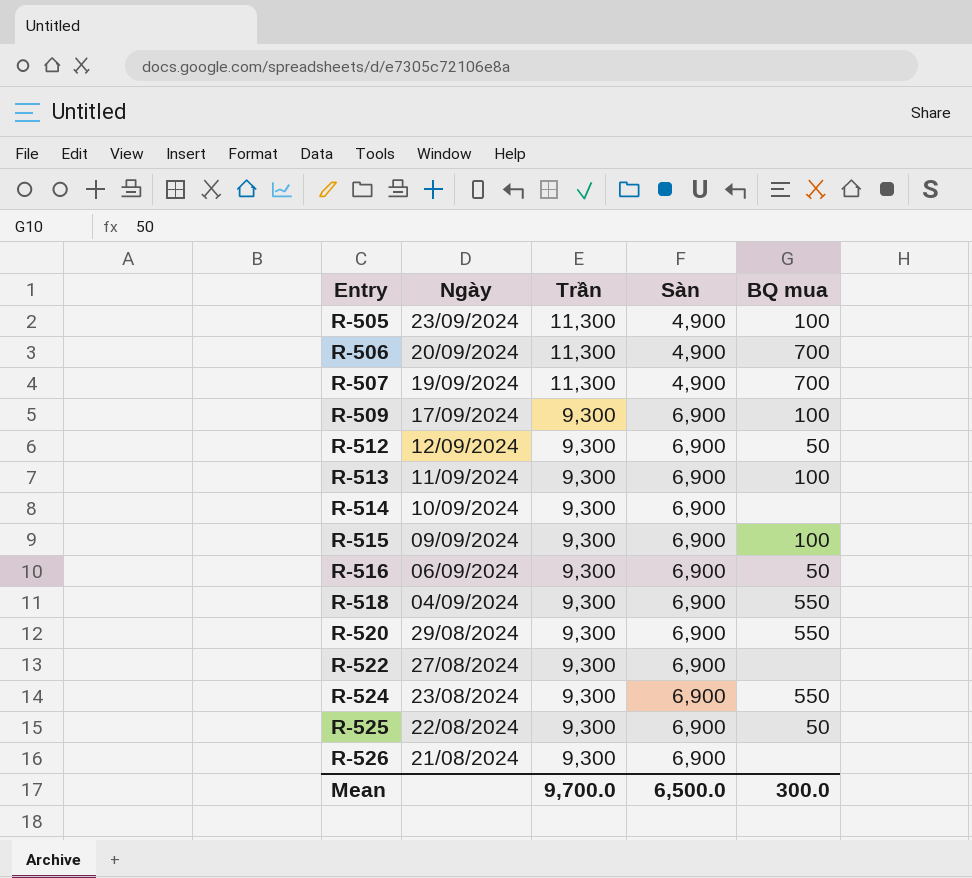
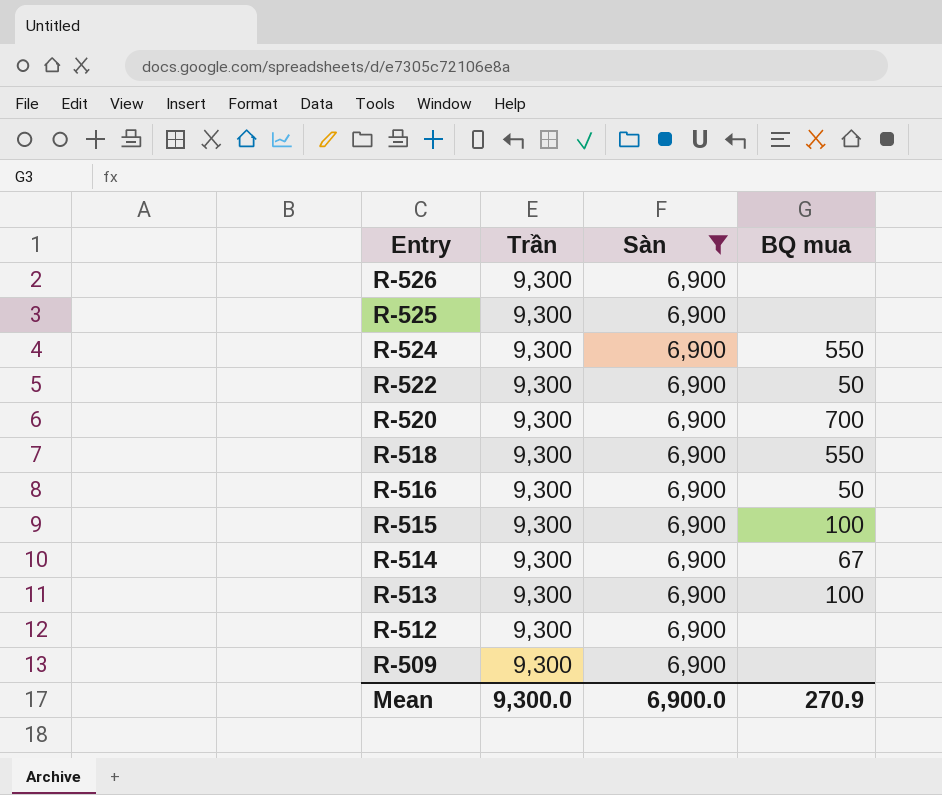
filter: none -> Sàn = 6,900
row order: Entry ascending -> Entry descending
column Ngày | position: 2 -> none
R-525 | BQ mua: 50 -> none
R-522 | BQ mua: none -> 50
R-520 | BQ mua: 550 -> 700
R-514 | BQ mua: none -> 67
R-512 | BQ mua: 50 -> none
R-509 | BQ mua: 100 -> none
Mean | Trần: 9,700.0 -> 9,300.0
Mean | Sàn: 6,500.0 -> 6,900.0
Mean | BQ mua: 300.0 -> 270.9

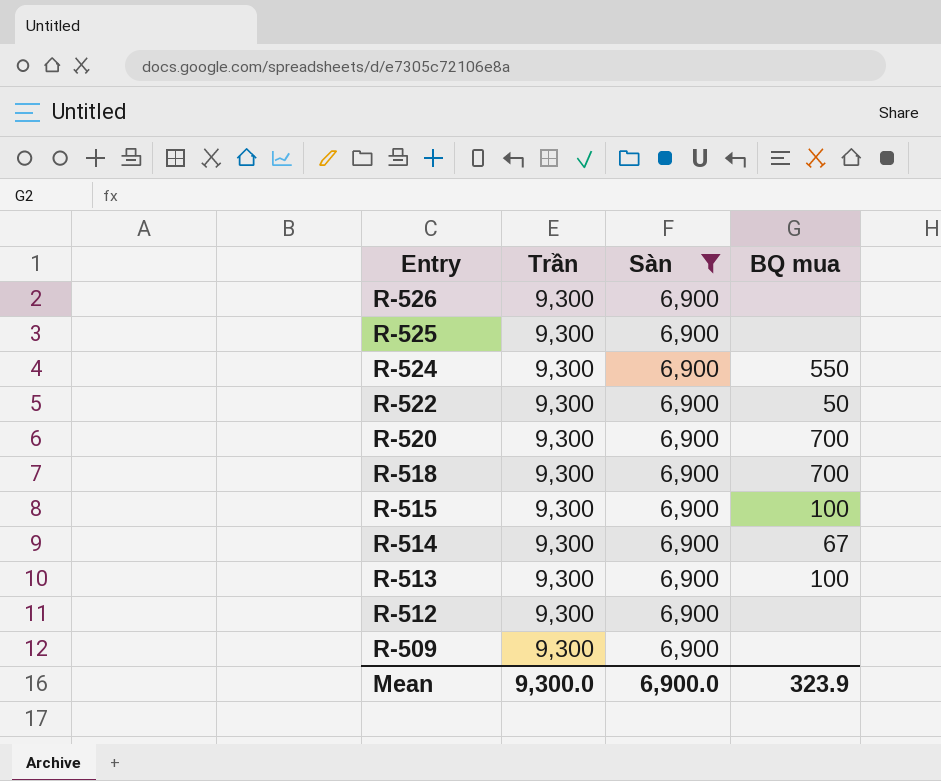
row R-516: 9,300 | 6,900 | 50 -> none
R-518 | BQ mua: 550 -> 700
Mean | BQ mua: 270.9 -> 323.9

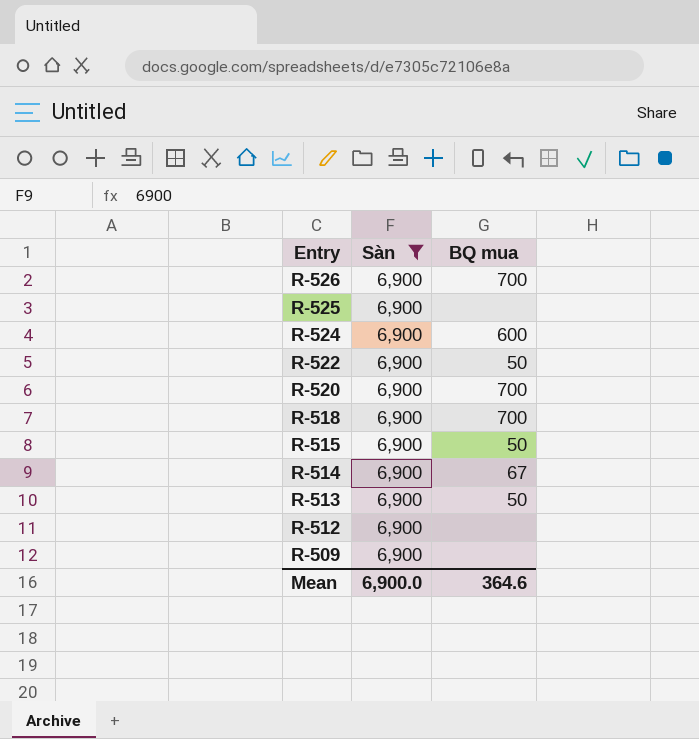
column Trần | position: 2 -> none
R-526 | BQ mua: none -> 700
R-524 | BQ mua: 550 -> 600
R-515 | BQ mua: 100 -> 50
R-513 | BQ mua: 100 -> 50
Mean | BQ mua: 323.9 -> 364.6

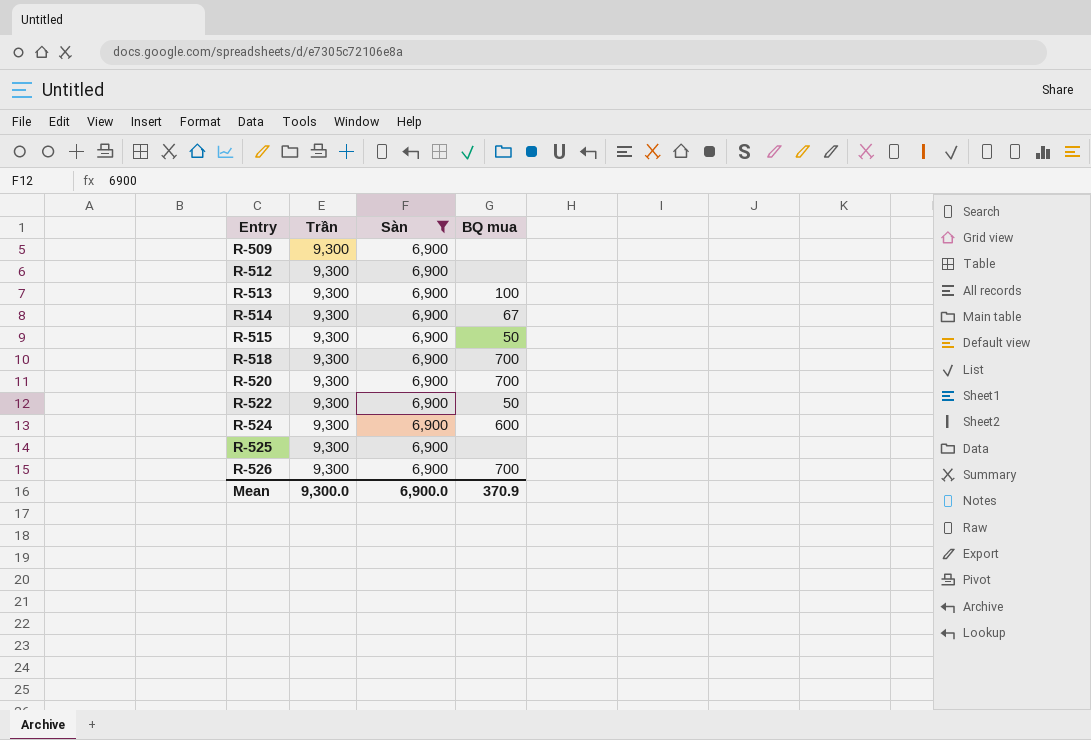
row order: Entry descending -> Entry ascending
column Trần | position: none -> 2
R-513 | BQ mua: 50 -> 100
Mean | BQ mua: 364.6 -> 370.9

